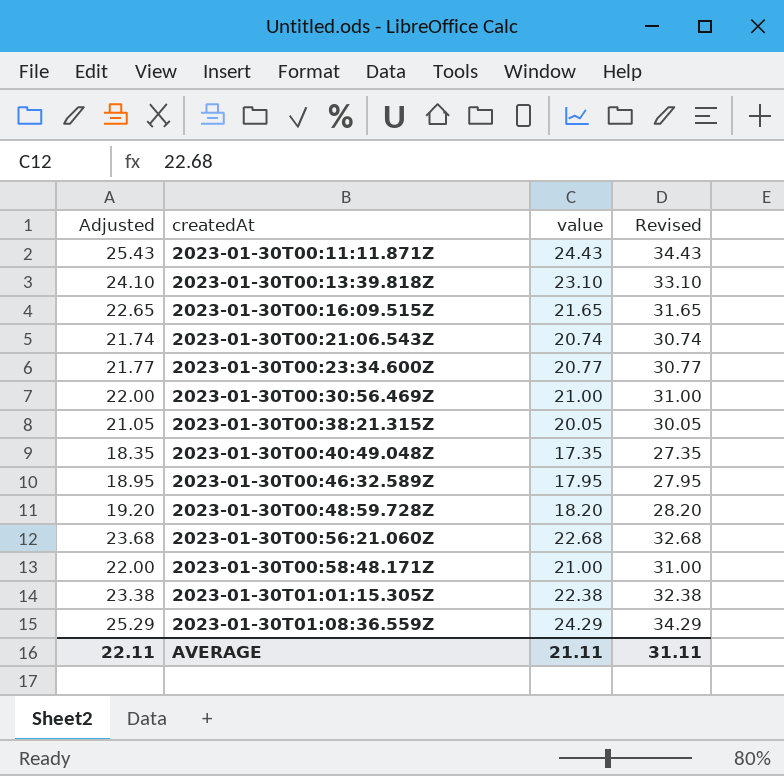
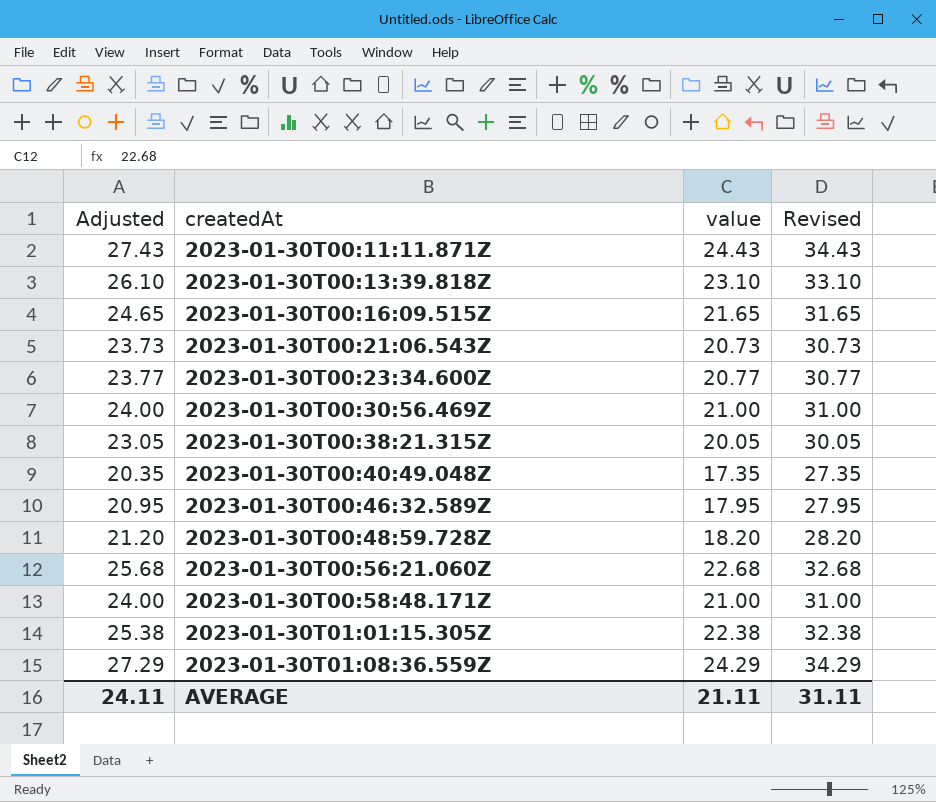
column Adjusted | formula: [value] + 1 -> [value] + 3
2023-01-30T00:21:06.543Z | value: 20.74 -> 20.73
2023-01-30T00:21:06.543Z | Revised: 30.74 -> 30.73
AVERAGE | Adjusted: 22.11 -> 24.11

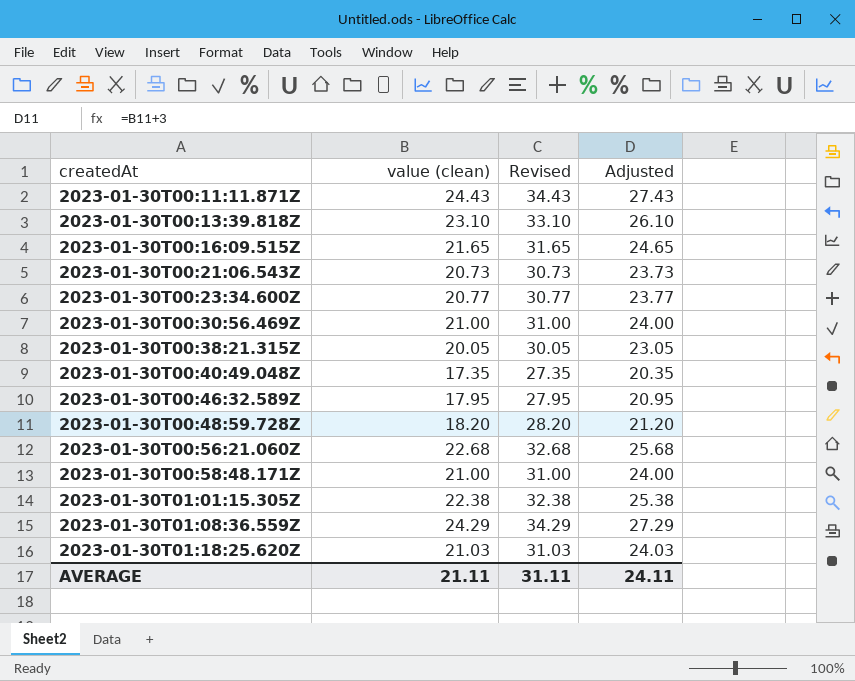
column name: value -> value (clean)
column Adjusted | position: 1 -> 4
row 2023-01-30T01:18:25.620Z: none -> 21.03 | 31.03 | 24.03

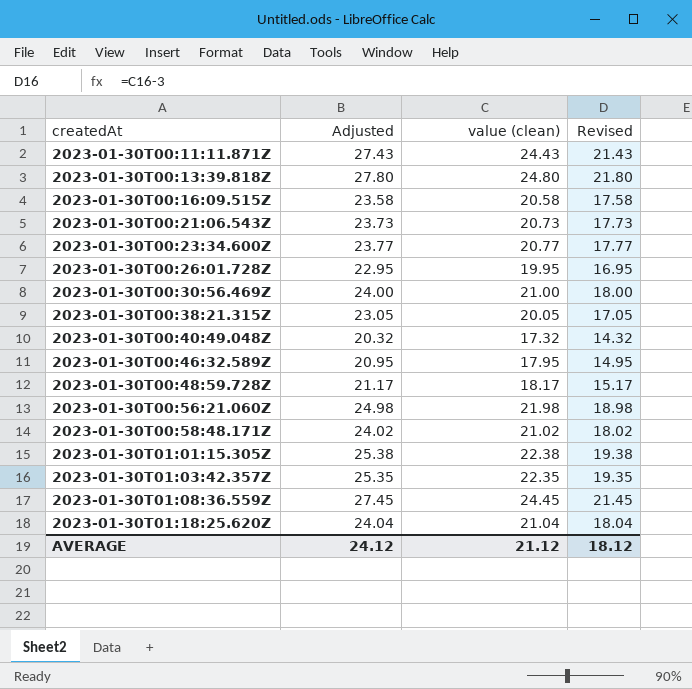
column Adjusted | position: 4 -> 2
column Revised | formula: [value (clean)] + 10 -> [value (clean)] - 3
2023-01-30T00:13:39.818Z | Adjusted: 26.10 -> 27.80
2023-01-30T00:13:39.818Z | value (clean): 23.10 -> 24.80
2023-01-30T00:16:09.515Z | Adjusted: 24.65 -> 23.58
2023-01-30T00:16:09.515Z | value (clean): 21.65 -> 20.58
row 2023-01-30T00:26:01.728Z: none -> 22.95 | 19.95 | 16.95
2023-01-30T00:40:49.048Z | Adjusted: 20.35 -> 20.32
2023-01-30T00:40:49.048Z | value (clean): 17.35 -> 17.32
2023-01-30T00:48:59.728Z | Adjusted: 21.20 -> 21.17
2023-01-30T00:48:59.728Z | value (clean): 18.20 -> 18.17
2023-01-30T00:56:21.060Z | Adjusted: 25.68 -> 24.98
2023-01-30T00:56:21.060Z | value (clean): 22.68 -> 21.98
2023-01-30T00:58:48.171Z | Adjusted: 24.00 -> 24.02
2023-01-30T00:58:48.171Z | value (clean): 21.00 -> 21.02
row 2023-01-30T01:03:42.357Z: none -> 25.35 | 22.35 | 19.35
2023-01-30T01:08:36.559Z | Adjusted: 27.29 -> 27.45
2023-01-30T01:08:36.559Z | value (clean): 24.29 -> 24.45
2023-01-30T01:18:25.620Z | Adjusted: 24.03 -> 24.04
2023-01-30T01:18:25.620Z | value (clean): 21.03 -> 21.04
AVERAGE | Adjusted: 24.11 -> 24.12
AVERAGE | value (clean): 21.11 -> 21.12
AVERAGE | Revised: 31.11 -> 18.12

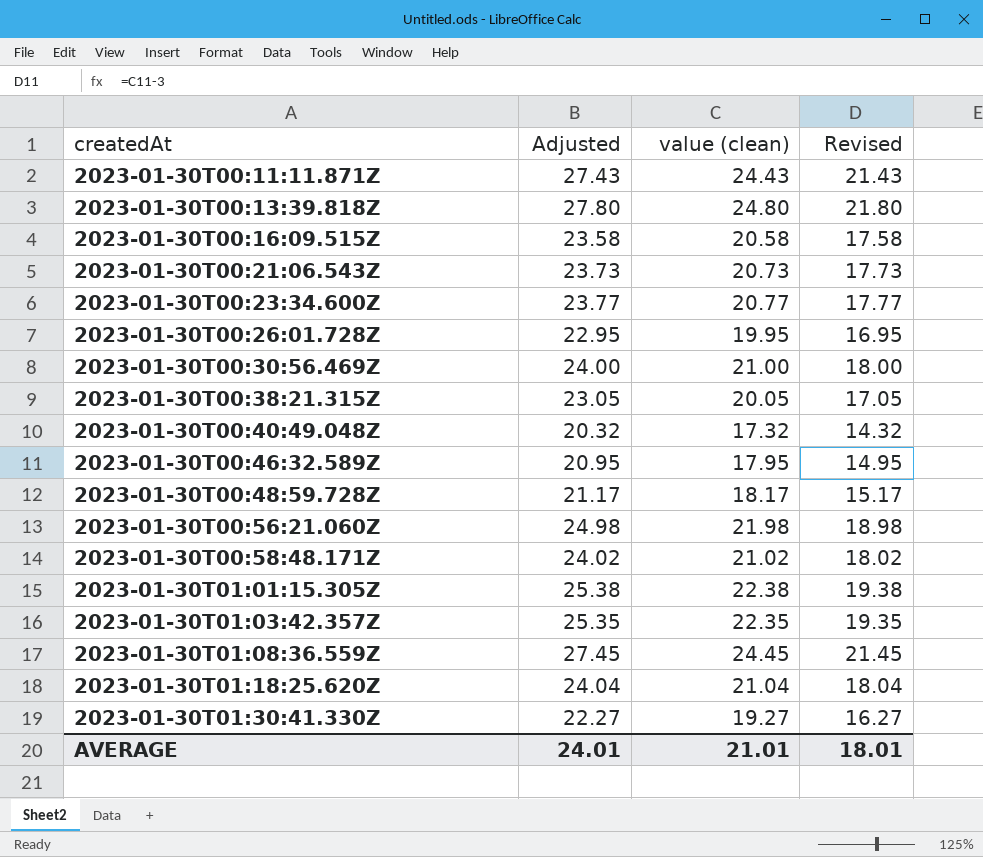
row 2023-01-30T01:30:41.330Z: none -> 22.27 | 19.27 | 16.27
AVERAGE | Adjusted: 24.12 -> 24.01
AVERAGE | value (clean): 21.12 -> 21.01
AVERAGE | Revised: 18.12 -> 18.01

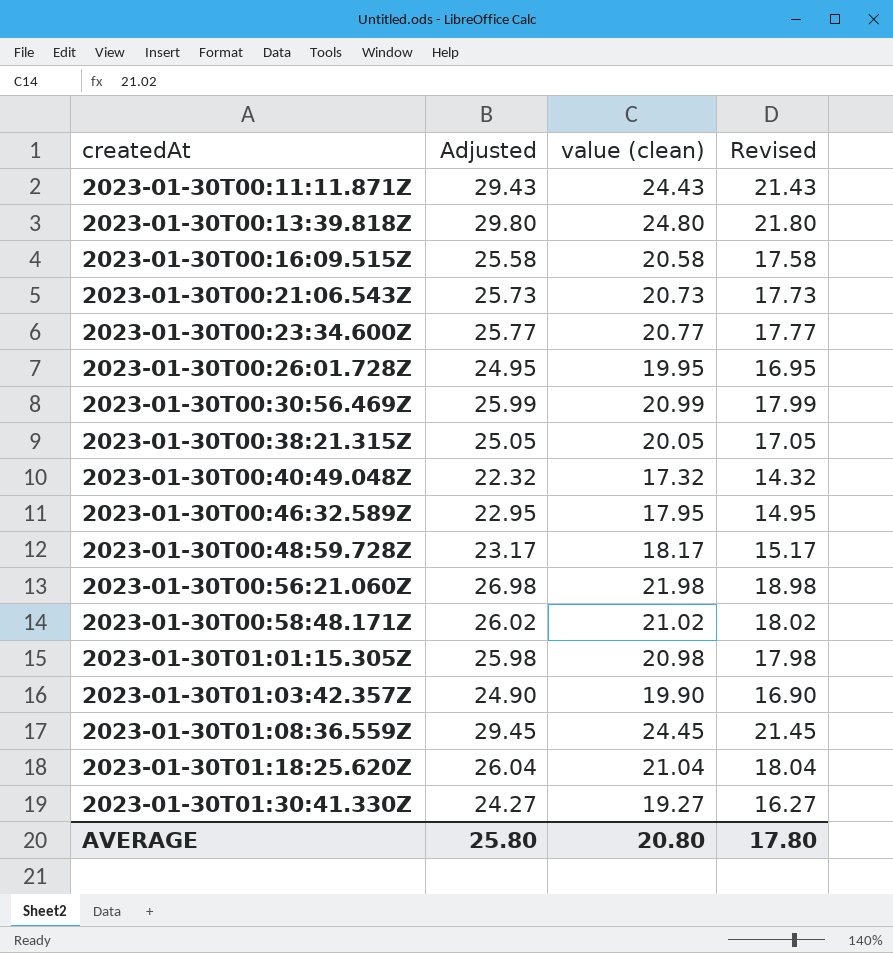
column Adjusted | formula: [value (clean)] + 3 -> [value (clean)] + 5
2023-01-30T00:30:56.469Z | value (clean): 21.00 -> 20.99
2023-01-30T00:30:56.469Z | Revised: 18.00 -> 17.99
2023-01-30T01:01:15.305Z | value (clean): 22.38 -> 20.98
2023-01-30T01:01:15.305Z | Revised: 19.38 -> 17.98
2023-01-30T01:03:42.357Z | value (clean): 22.35 -> 19.90
2023-01-30T01:03:42.357Z | Revised: 19.35 -> 16.90
AVERAGE | Adjusted: 24.01 -> 25.80
AVERAGE | value (clean): 21.01 -> 20.80
AVERAGE | Revised: 18.01 -> 17.80

